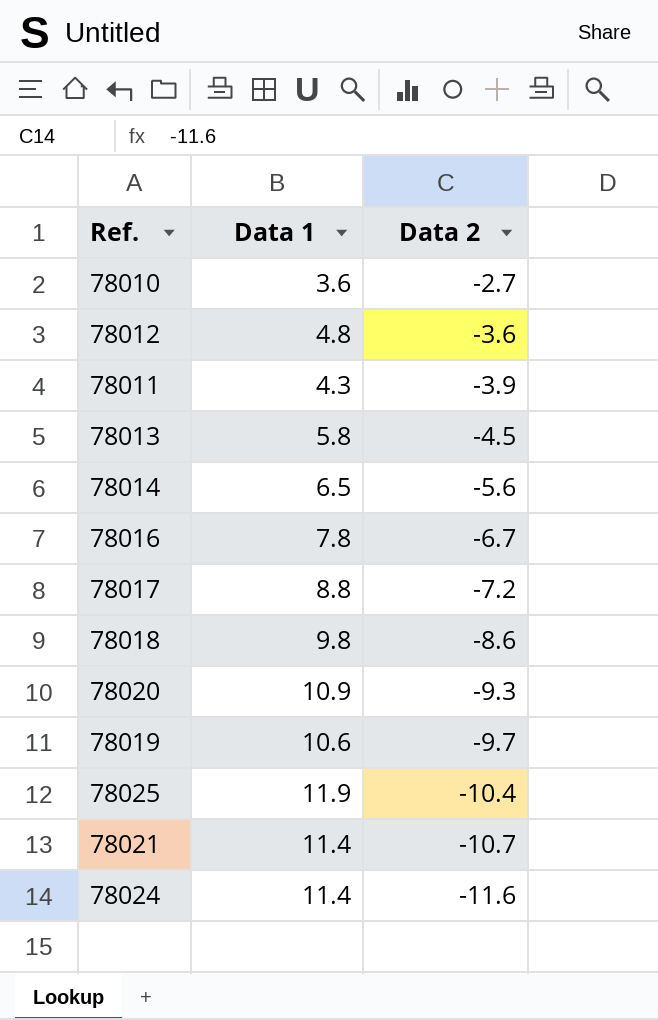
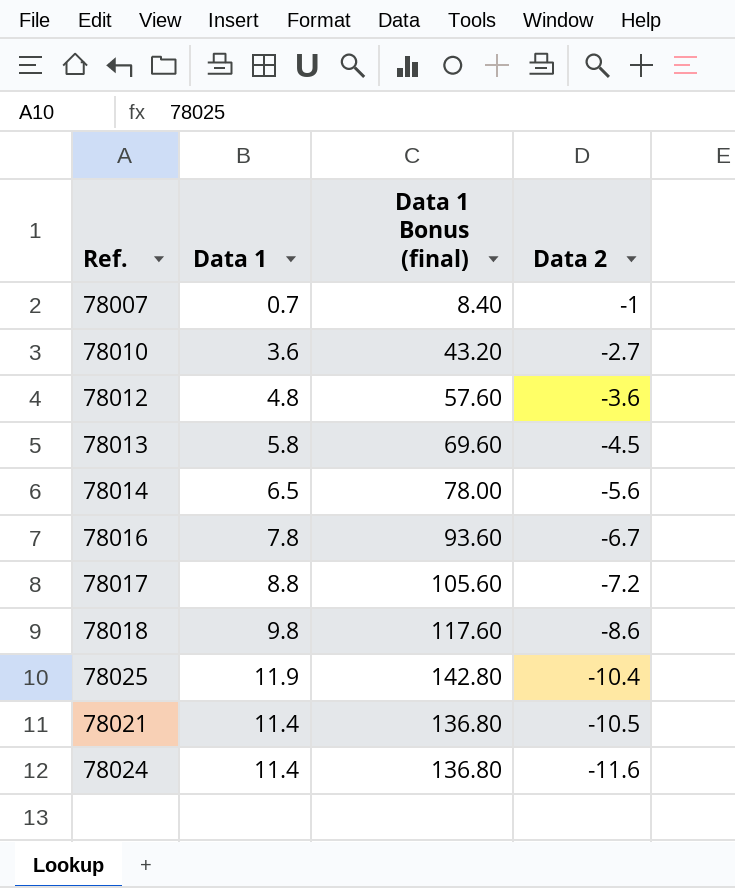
column Data 1 Bonus (final) | formula: none -> [Data 1] * 12
row 78011: 4.3 | -3.9 -> none
row 78020: 10.9 | -9.3 -> none
row 78019: 10.6 | -9.7 -> none
row 78007: none -> 0.7 | 8.40 | -1
78021 | Data 2: -10.7 -> -10.5

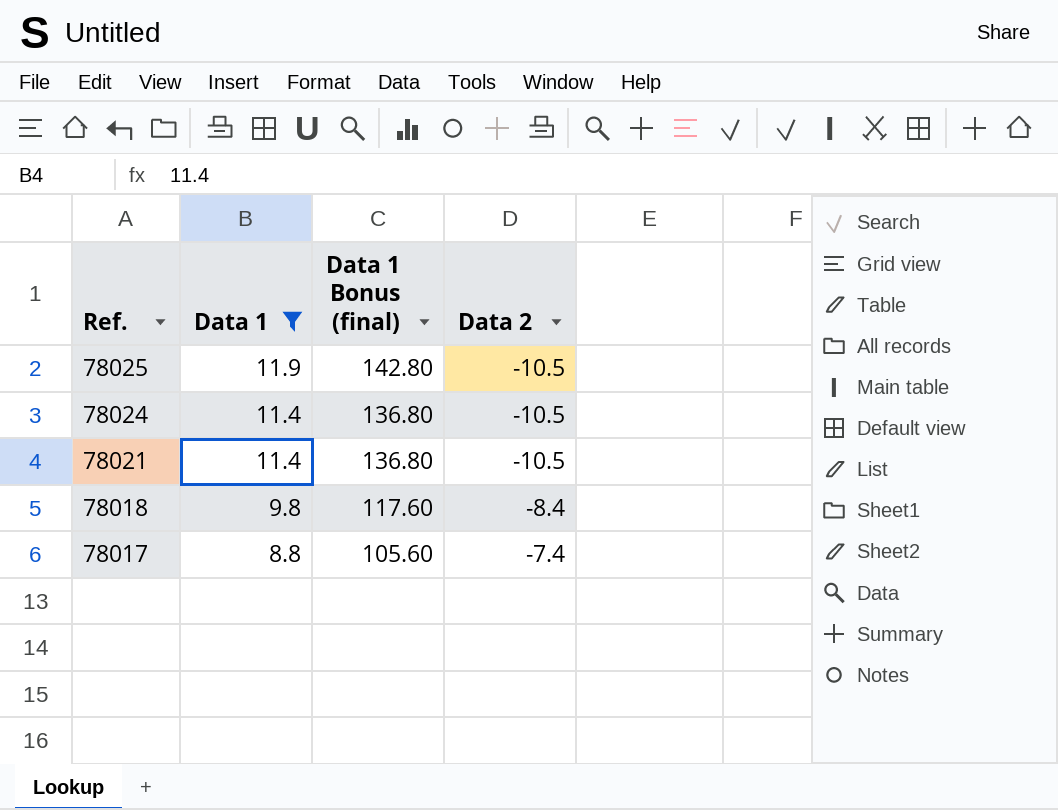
filter: none -> Data 1 >= 8.8
row order: Data 2 descending -> Ref. descending
78025 | Data 2: -10.4 -> -10.5
78024 | Data 2: -11.6 -> -10.5
78018 | Data 2: -8.6 -> -8.4
78017 | Data 2: -7.2 -> -7.4

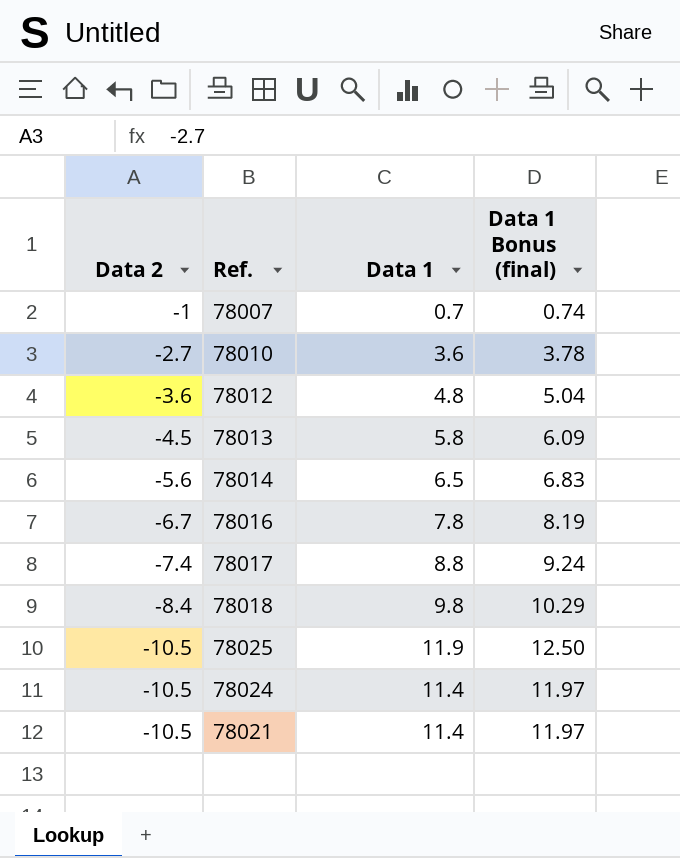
filter: Data 1 >= 8.8 -> none
row order: Ref. descending -> Data 2 descending
column Data 2 | position: 4 -> 1
column Data 1 Bonus (final) | formula: [Data 1] * 12 -> [Data 1] * 1.05

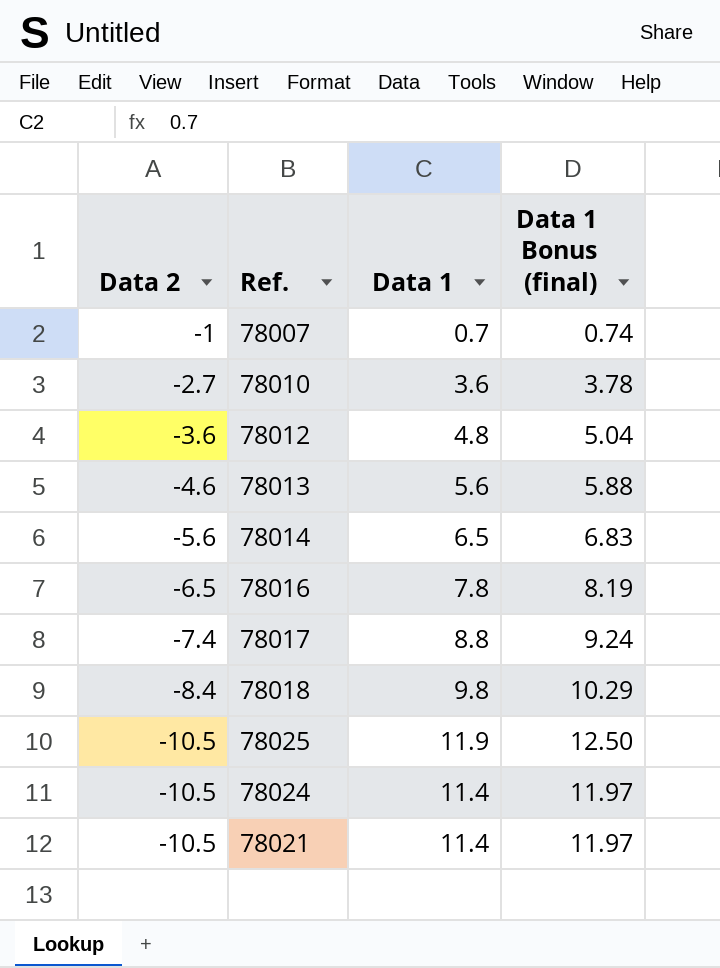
78013 | Data 2: -4.5 -> -4.6
78013 | Data 1: 5.8 -> 5.6
78013 | Data 1 Bonus (final): 6.09 -> 5.88
78016 | Data 2: -6.7 -> -6.5

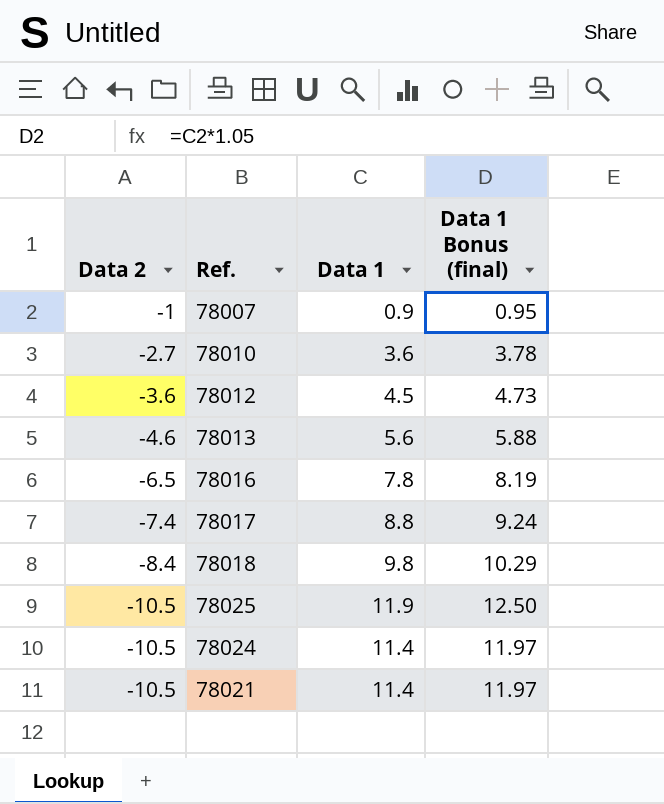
row 78014: -5.6 | 6.5 | 6.83 -> none
78007 | Data 1: 0.7 -> 0.9
78007 | Data 1 Bonus (final): 0.74 -> 0.95
78012 | Data 1: 4.8 -> 4.5
78012 | Data 1 Bonus (final): 5.04 -> 4.73

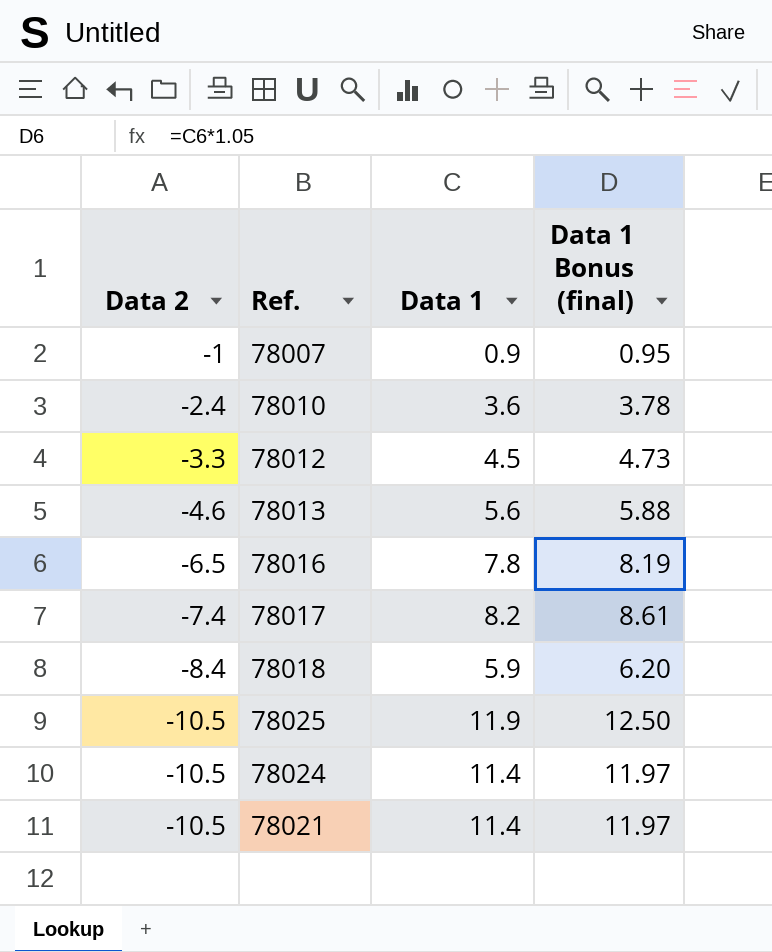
78010 | Data 2: -2.7 -> -2.4
78012 | Data 2: -3.6 -> -3.3
78017 | Data 1: 8.8 -> 8.2
78017 | Data 1 Bonus (final): 9.24 -> 8.61
78018 | Data 1: 9.8 -> 5.9
78018 | Data 1 Bonus (final): 10.29 -> 6.20

